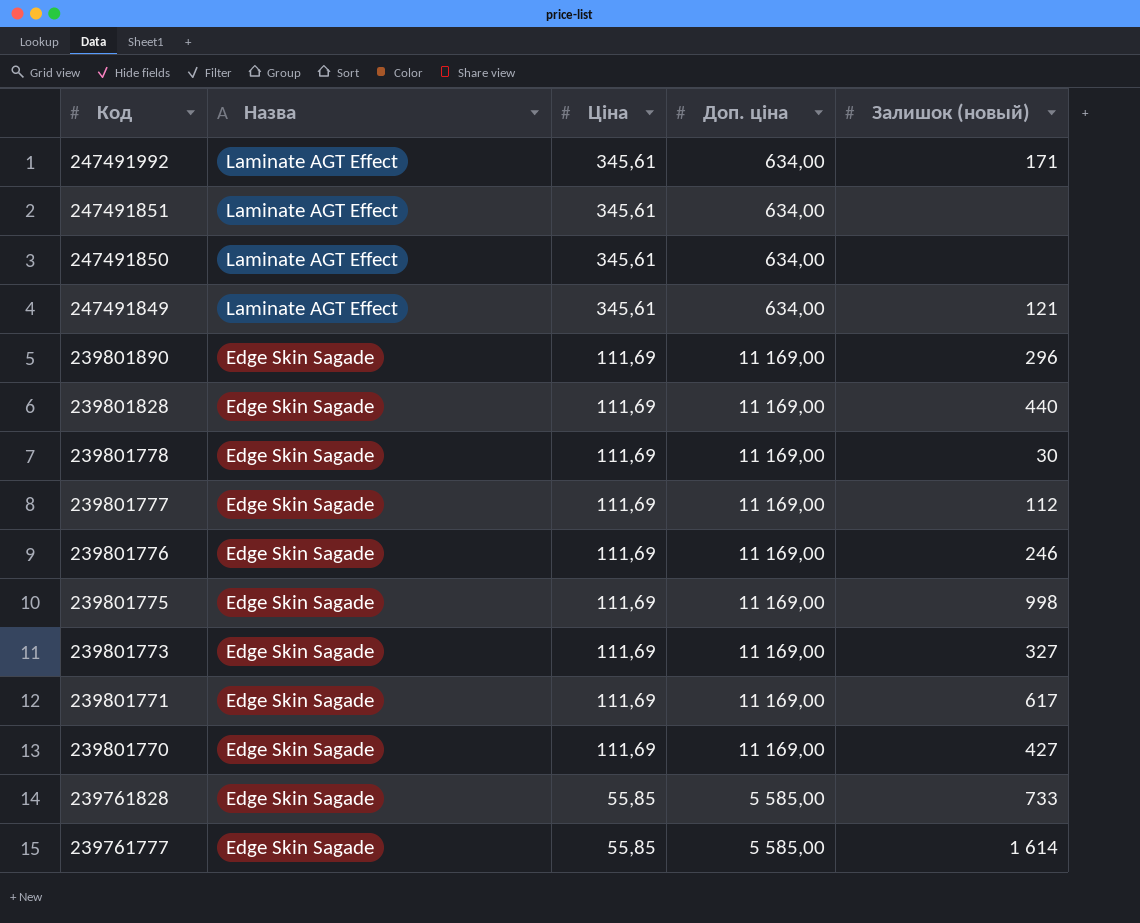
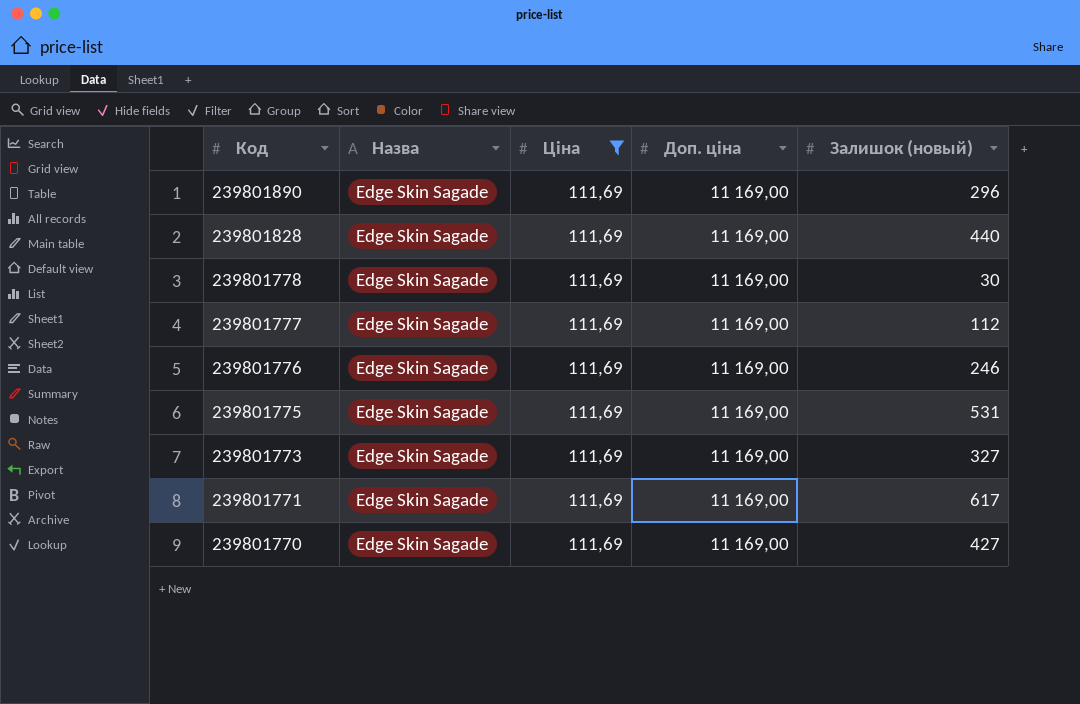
filter: none -> Ціна = 111,69
239801775 | Залишок (новый): 998 -> 531

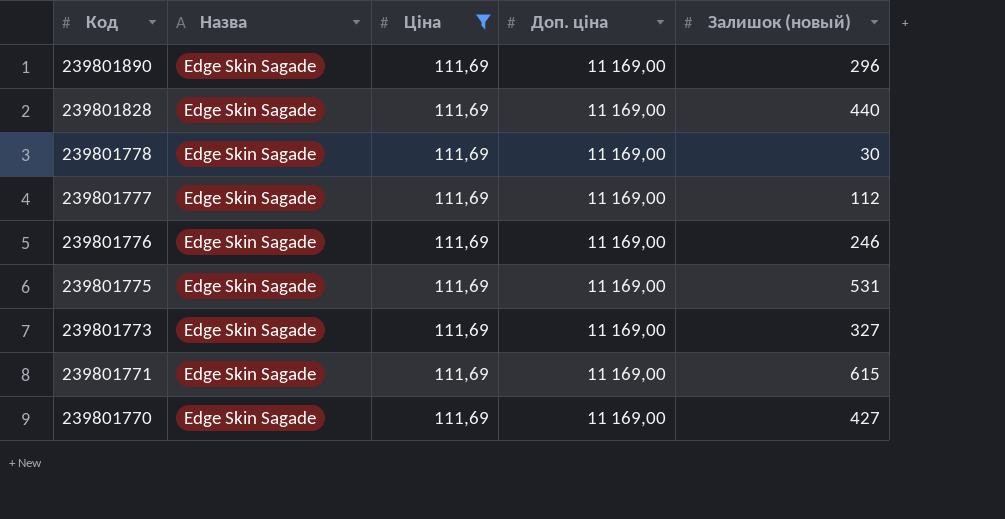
239801771 | Залишок (новый): 617 -> 615

